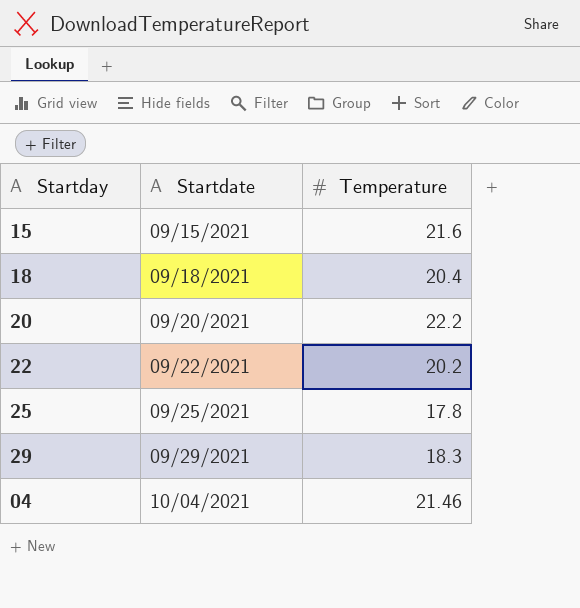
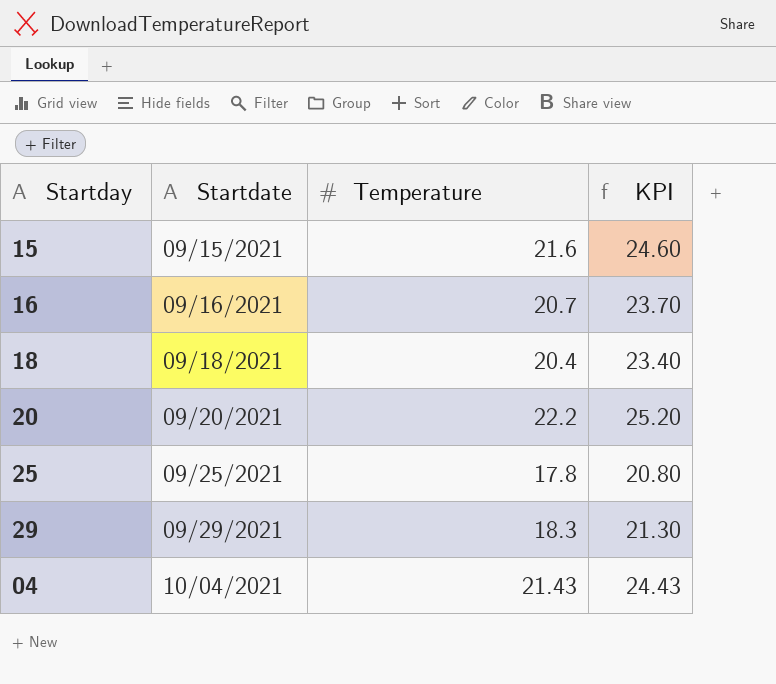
column KPI | formula: none -> [Temperature] + 3
row 22: 09/22/2021 | 20.2 -> none
row 16: none -> 09/16/2021 | 20.7 | 23.70
04 | Temperature: 21.46 -> 21.43

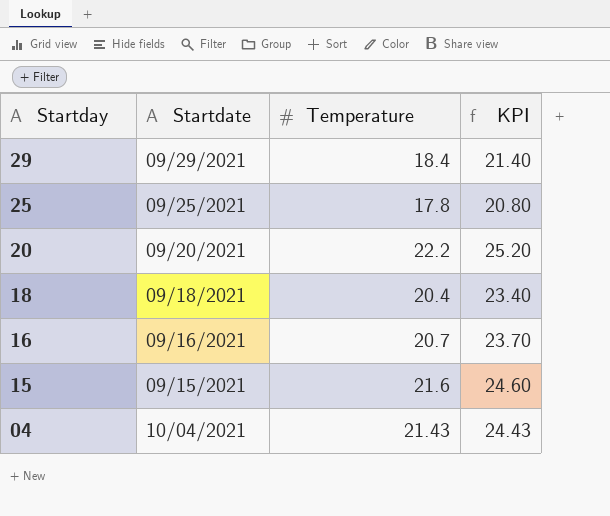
row order: Startdate ascending -> Startday descending
29 | Temperature: 18.3 -> 18.4
29 | KPI: 21.30 -> 21.40

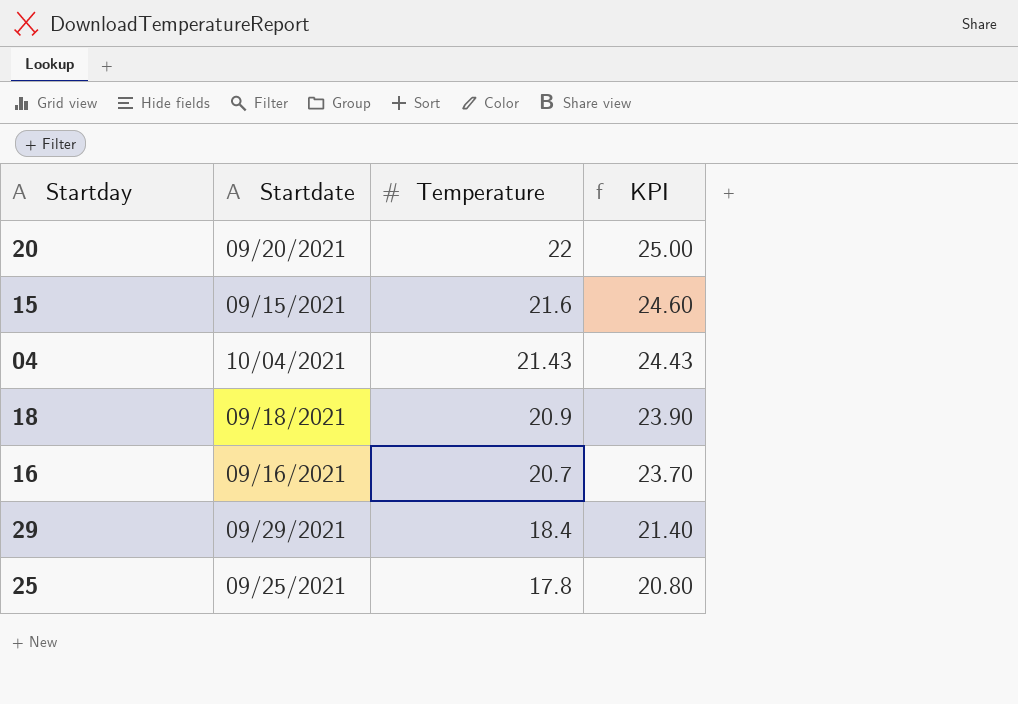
row order: Startday descending -> Temperature descending
20 | Temperature: 22.2 -> 22
20 | KPI: 25.20 -> 25.00
18 | Temperature: 20.4 -> 20.9
18 | KPI: 23.40 -> 23.90

